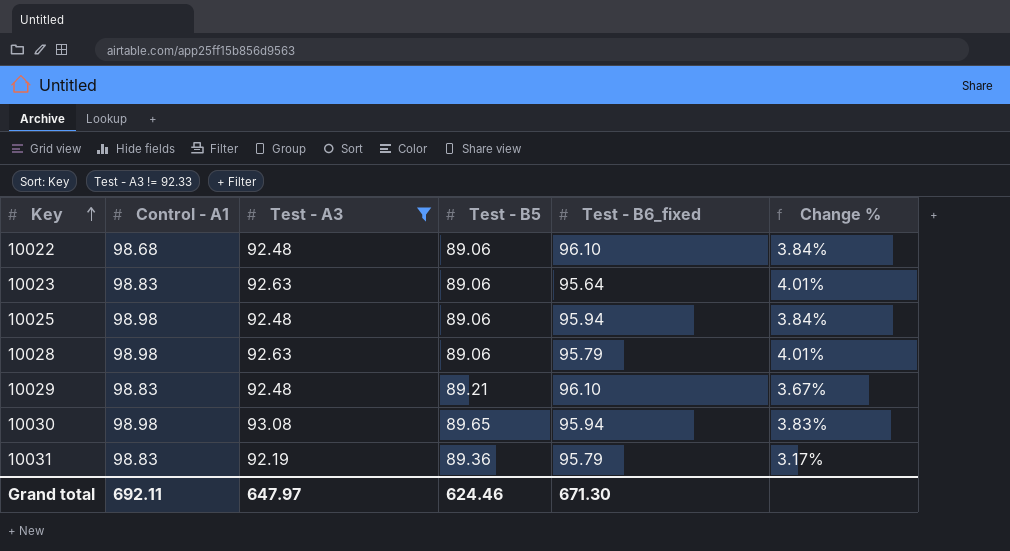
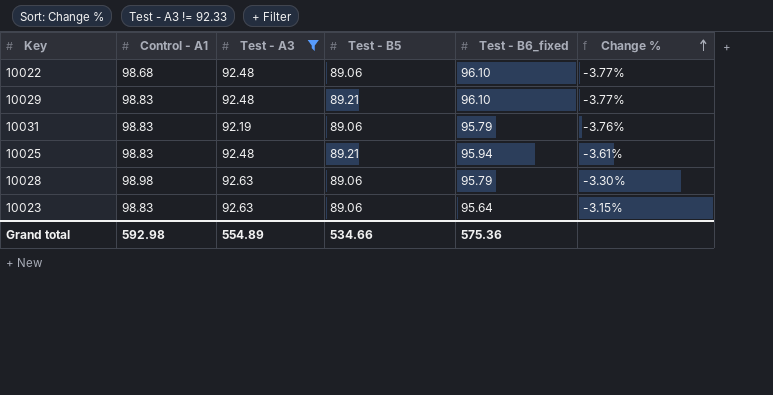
row order: Key ascending -> Change % ascending
column Change % | formula: ([Test - A3] - [Test - B5]) / [Test - B5] -> ([Test - A3] - [Test - B6_fixed]) / [Test - B6_fixed]
row 10030: 98.98 | 93.08 | 89.65 | 95.94 | 3.83% -> none
10031 | Test - B5: 89.36 -> 89.06
10025 | Control - A1: 98.98 -> 98.83
10025 | Test - B5: 89.06 -> 89.21
Grand total | Control - A1: 692.11 -> 592.98
Grand total | Test - A3: 647.97 -> 554.89
Grand total | Test - B5: 624.46 -> 534.66
Grand total | Test - B6_fixed: 671.30 -> 575.36

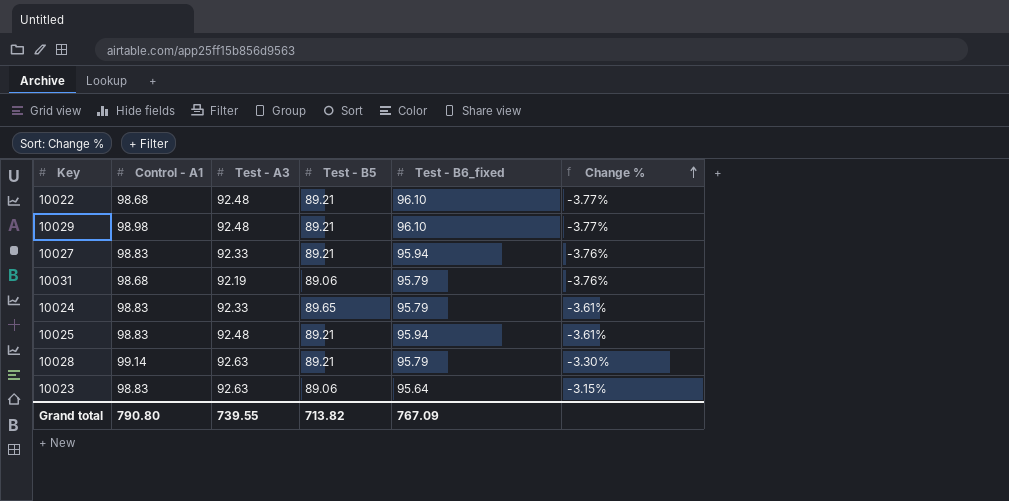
filter: Test - A3 != 92.33 -> none
10022 | Test - B5: 89.06 -> 89.21
10029 | Control - A1: 98.83 -> 98.98
10031 | Control - A1: 98.83 -> 98.68
10028 | Control - A1: 98.98 -> 99.14
10028 | Test - B5: 89.06 -> 89.21
Grand total | Control - A1: 592.98 -> 790.80
Grand total | Test - A3: 554.89 -> 739.55
Grand total | Test - B5: 534.66 -> 713.82
Grand total | Test - B6_fixed: 575.36 -> 767.09

